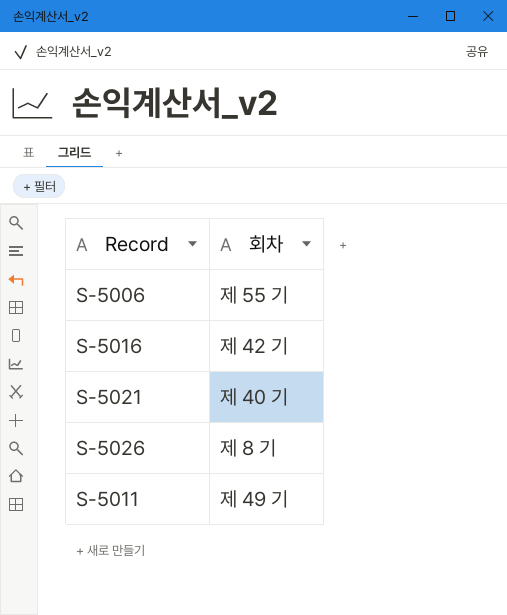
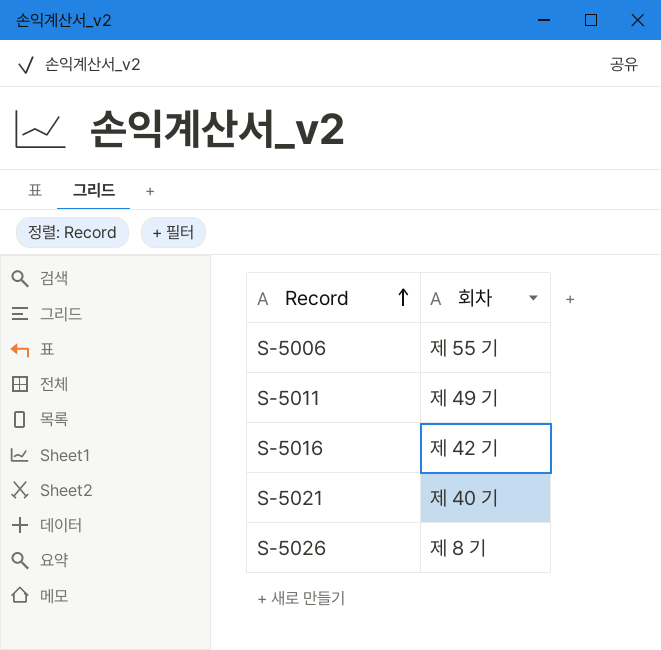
row order: none -> Record ascending

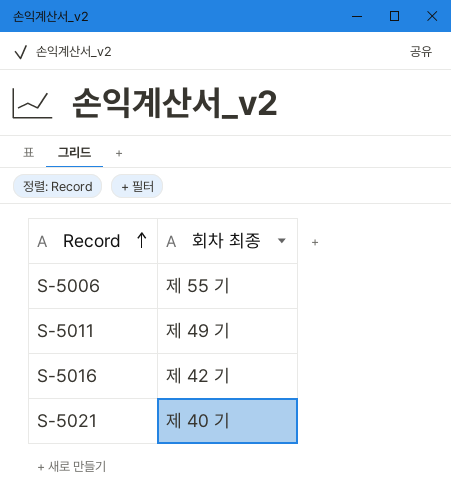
column name: 회차 -> 회차 최종
row S-5026: 제 8 기 -> none

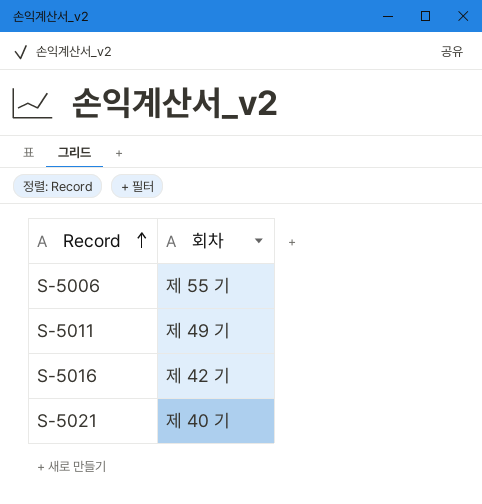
column name: 회차 최종 -> 회차

